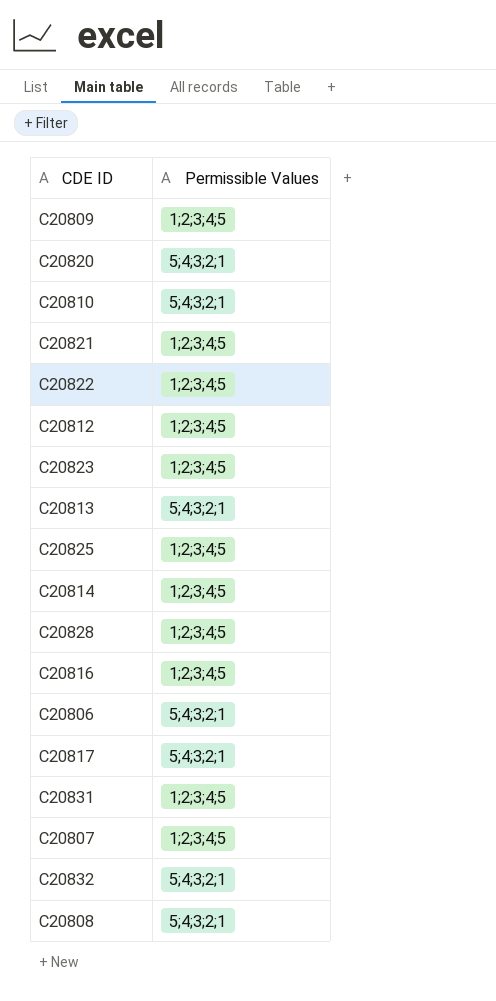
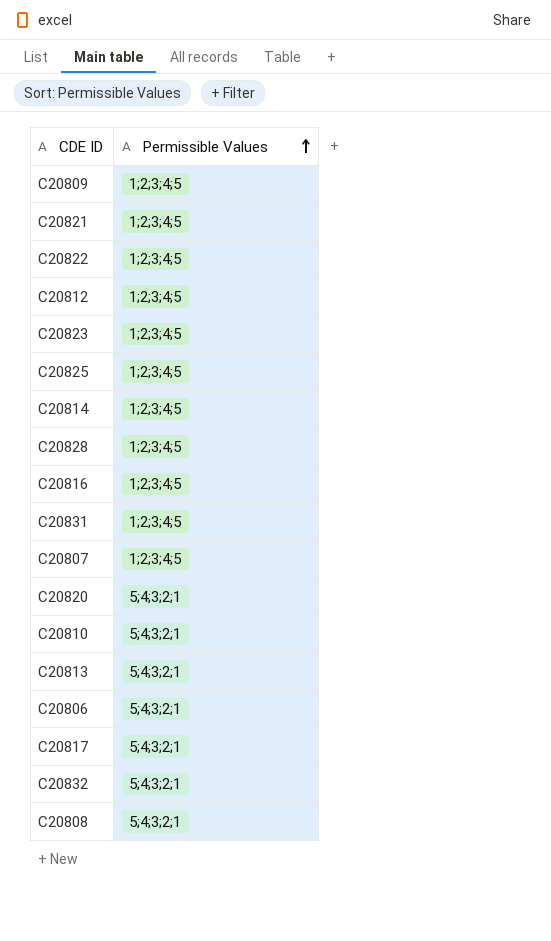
row order: none -> Permissible Values ascending

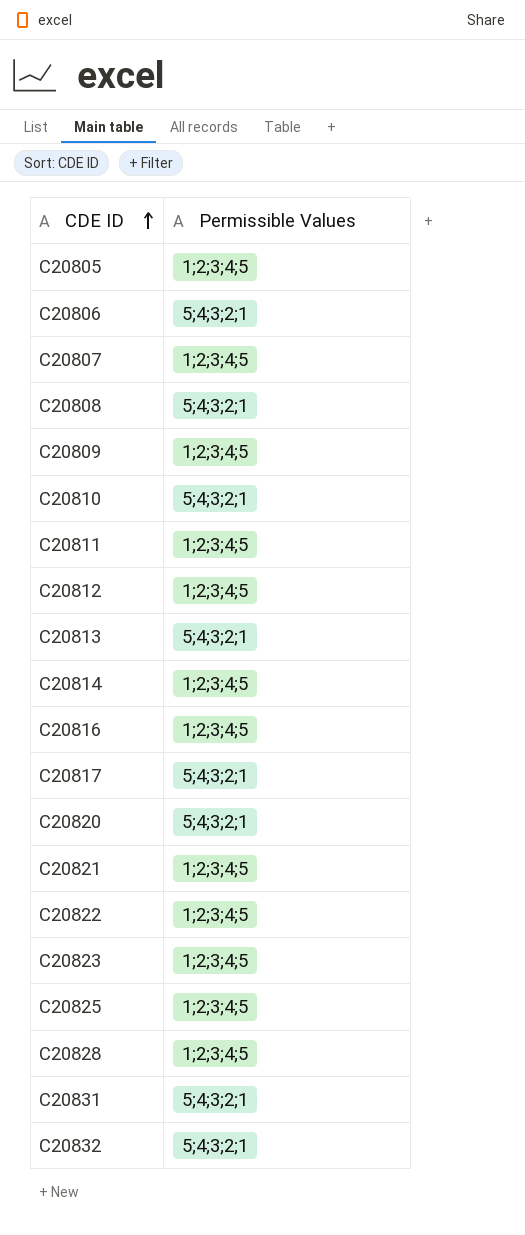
row order: Permissible Values ascending -> CDE ID ascending
row C20805: none -> 1;2;3;4;5
row C20811: none -> 1;2;3;4;5
C20831 | Permissible Values: 1;2;3;4;5 -> 5;4;3;2;1

